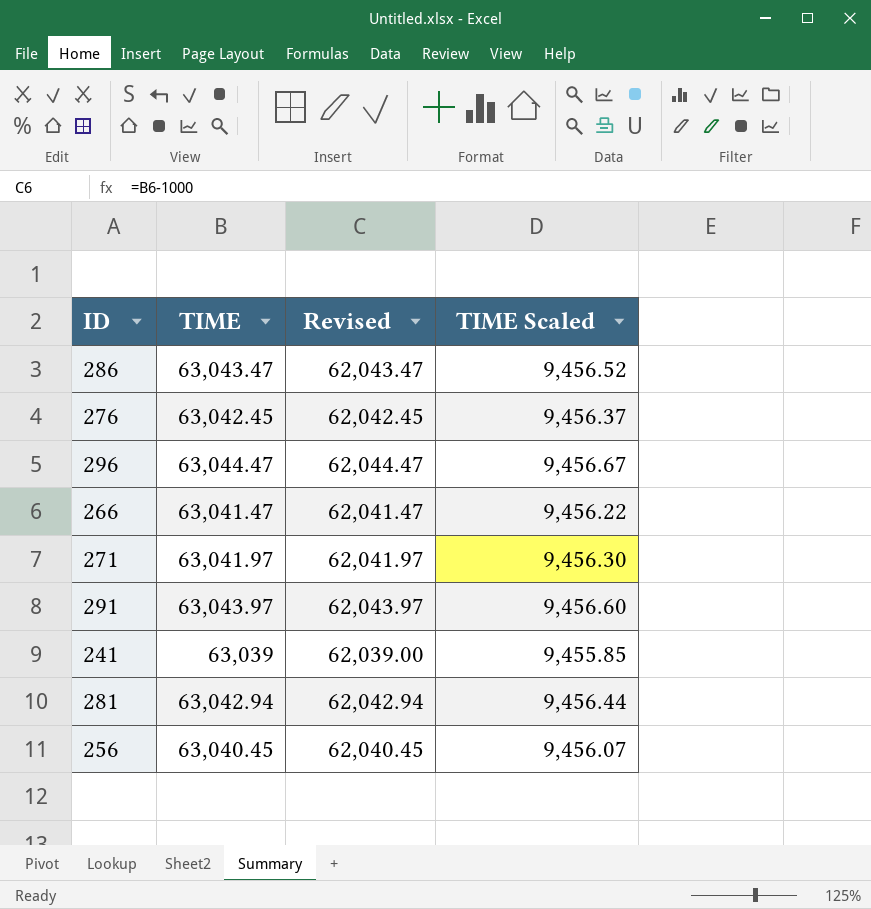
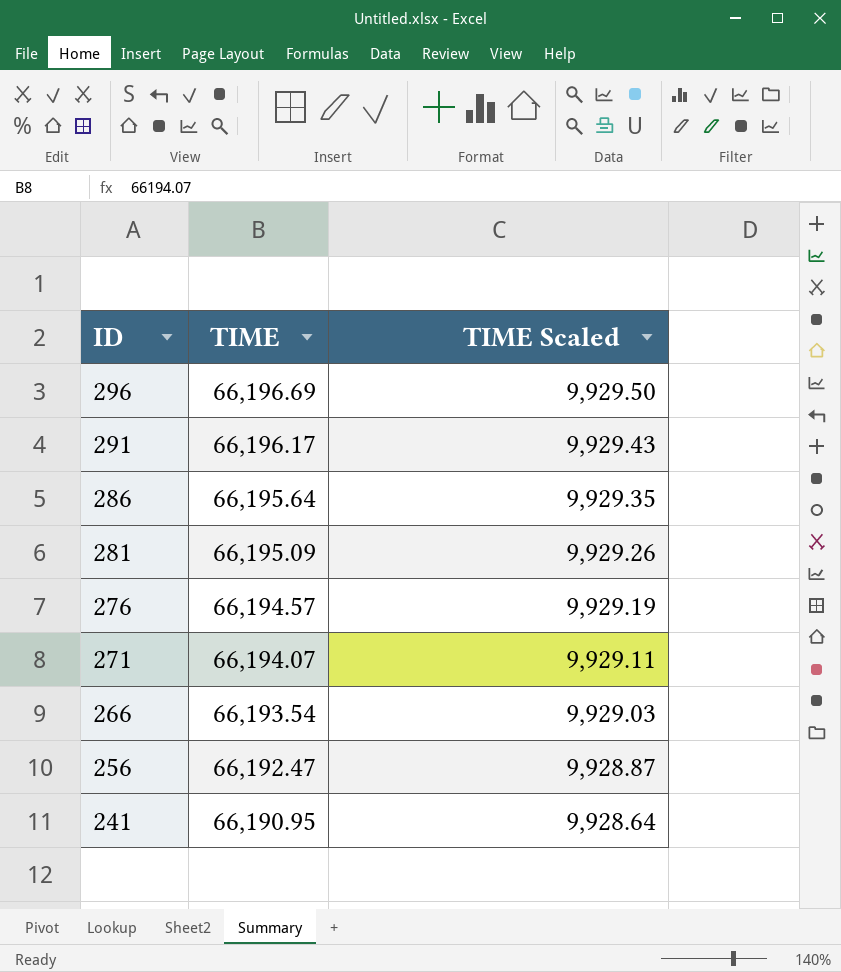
row order: none -> ID descending
column Revised | formula: [TIME] - 1000 -> none
296 | TIME: 63,044.47 -> 66,196.69
296 | TIME Scaled: 9,456.67 -> 9,929.50
291 | TIME: 63,043.97 -> 66,196.17
291 | TIME Scaled: 9,456.60 -> 9,929.43
286 | TIME: 63,043.47 -> 66,195.64
286 | TIME Scaled: 9,456.52 -> 9,929.35
281 | TIME: 63,042.94 -> 66,195.09
281 | TIME Scaled: 9,456.44 -> 9,929.26
276 | TIME: 63,042.45 -> 66,194.57
276 | TIME Scaled: 9,456.37 -> 9,929.19
271 | TIME: 63,041.97 -> 66,194.07
271 | TIME Scaled: 9,456.30 -> 9,929.11
266 | TIME: 63,041.47 -> 66,193.54
266 | TIME Scaled: 9,456.22 -> 9,929.03
256 | TIME: 63,040.45 -> 66,192.47
256 | TIME Scaled: 9,456.07 -> 9,928.87
241 | TIME: 63,039 -> 66,190.95
241 | TIME Scaled: 9,455.85 -> 9,928.64

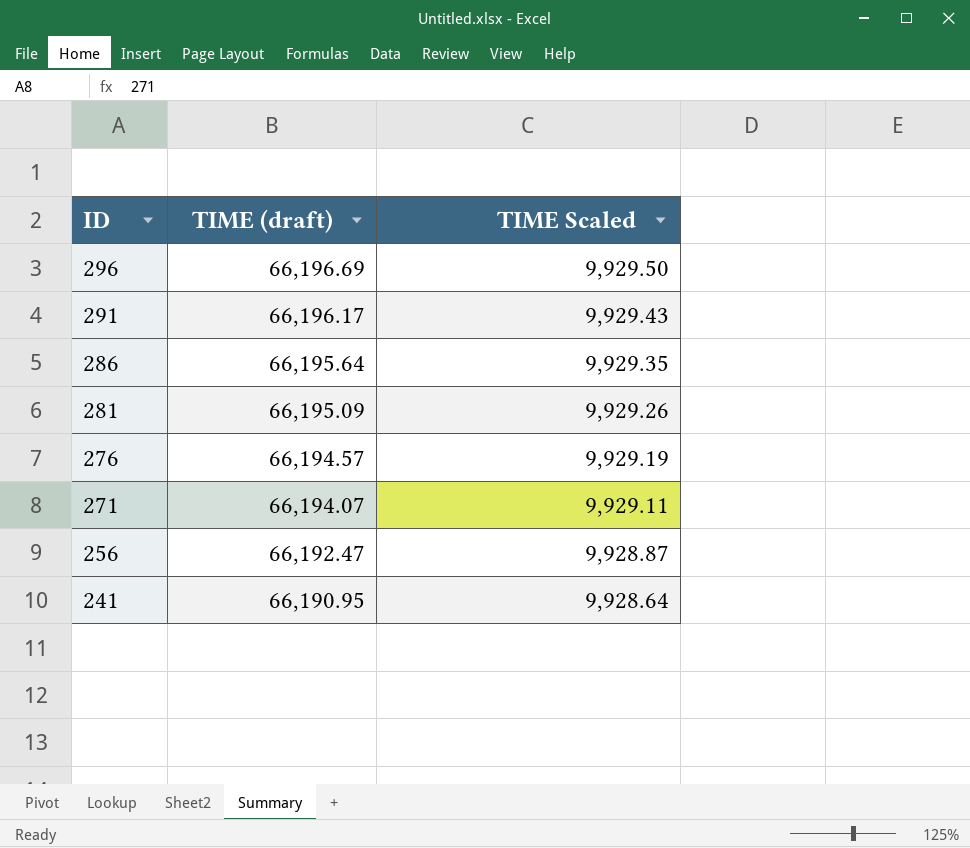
column name: TIME -> TIME (draft)
row 266: 66,193.54 | 9,929.03 -> none

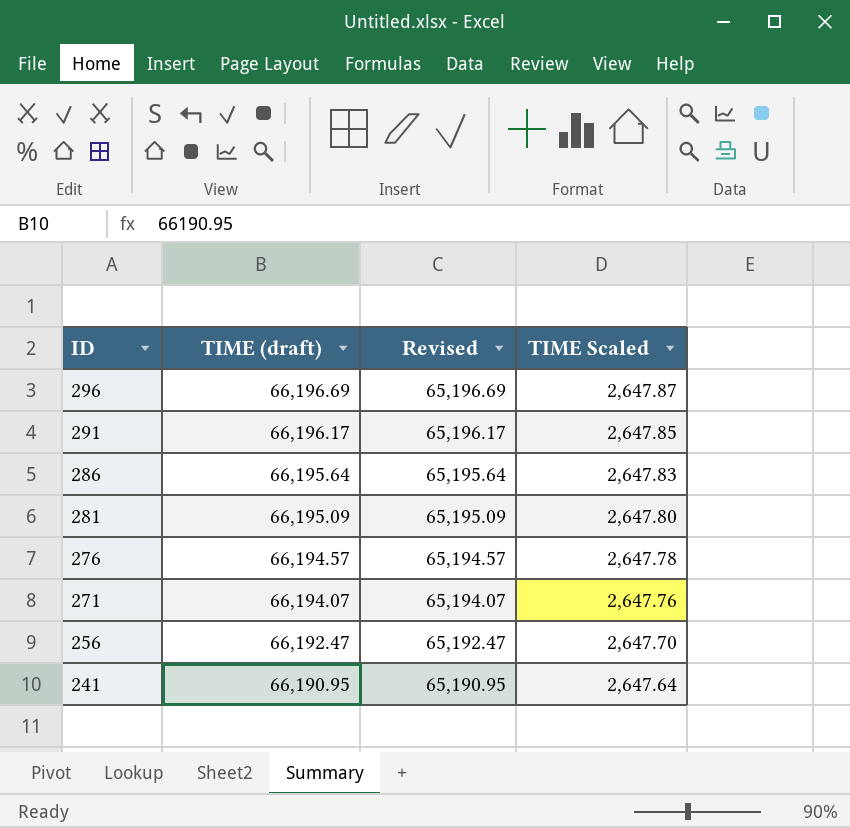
column Revised | formula: none -> [TIME (draft)] - 1000
column TIME Scaled | formula: [TIME (draft)] * 0.15 -> [TIME (draft)] * 0.04

